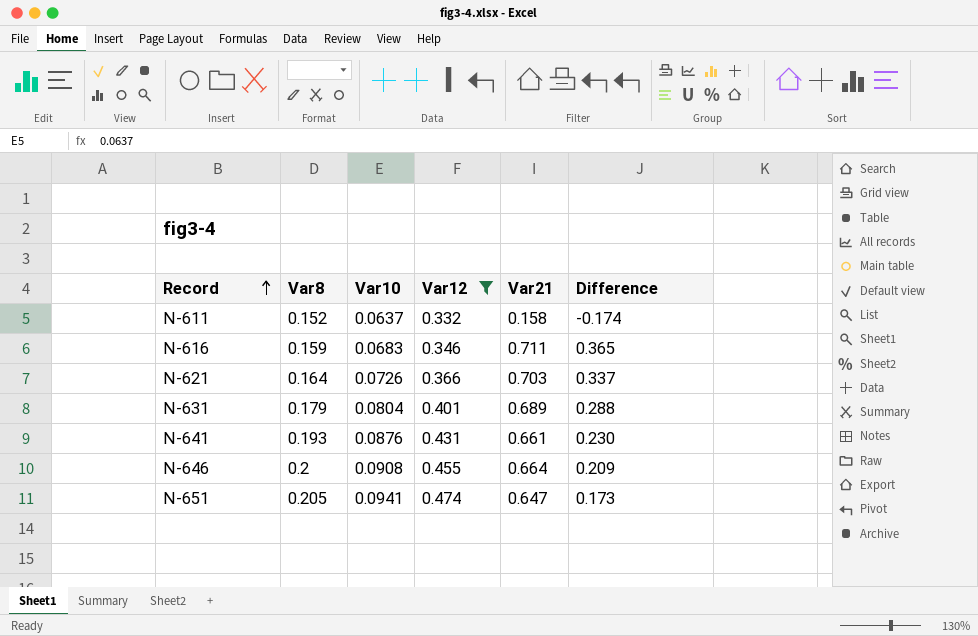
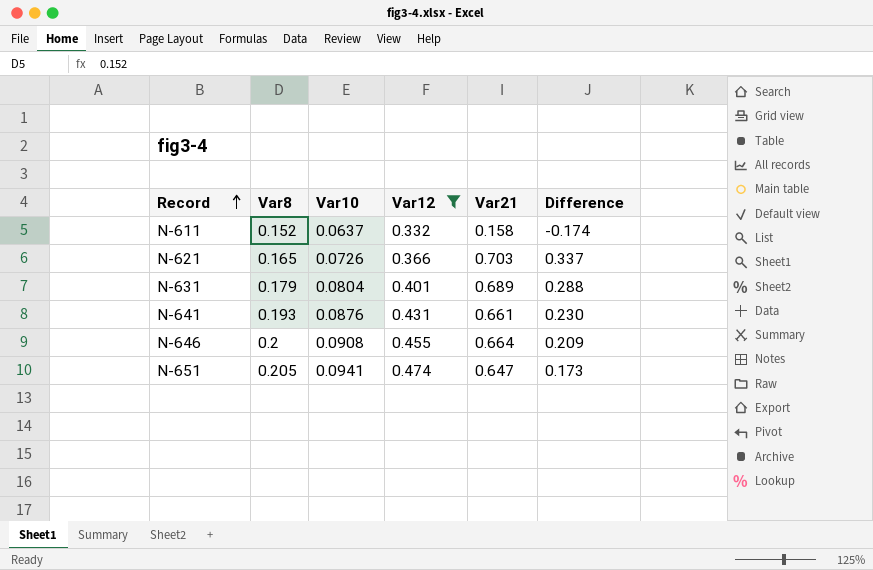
row N-616: 0.159 | 0.0683 | 0.346 | 0.711 | 0.365 -> none
N-621 | Var8: 0.164 -> 0.165

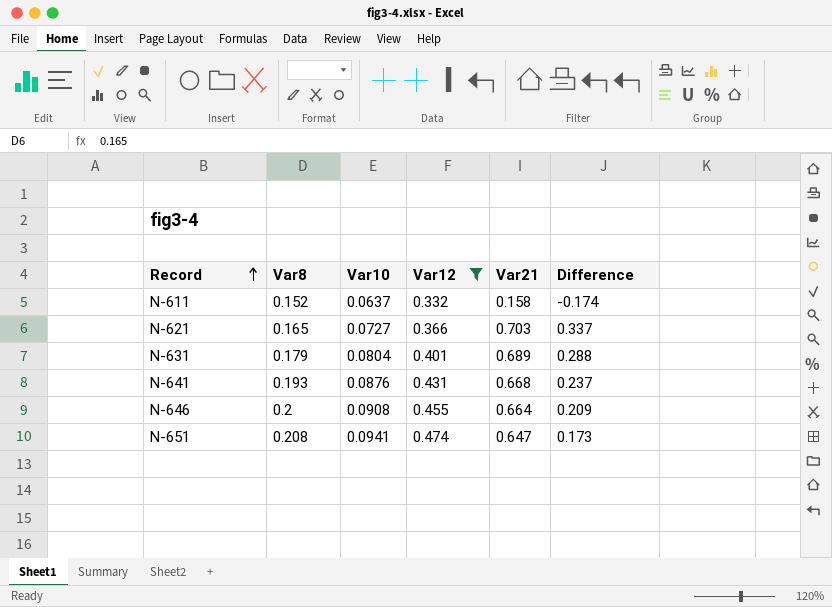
N-621 | Var10: 0.0726 -> 0.0727
N-641 | Var21: 0.661 -> 0.668
N-641 | Difference: 0.230 -> 0.237
N-651 | Var8: 0.205 -> 0.208

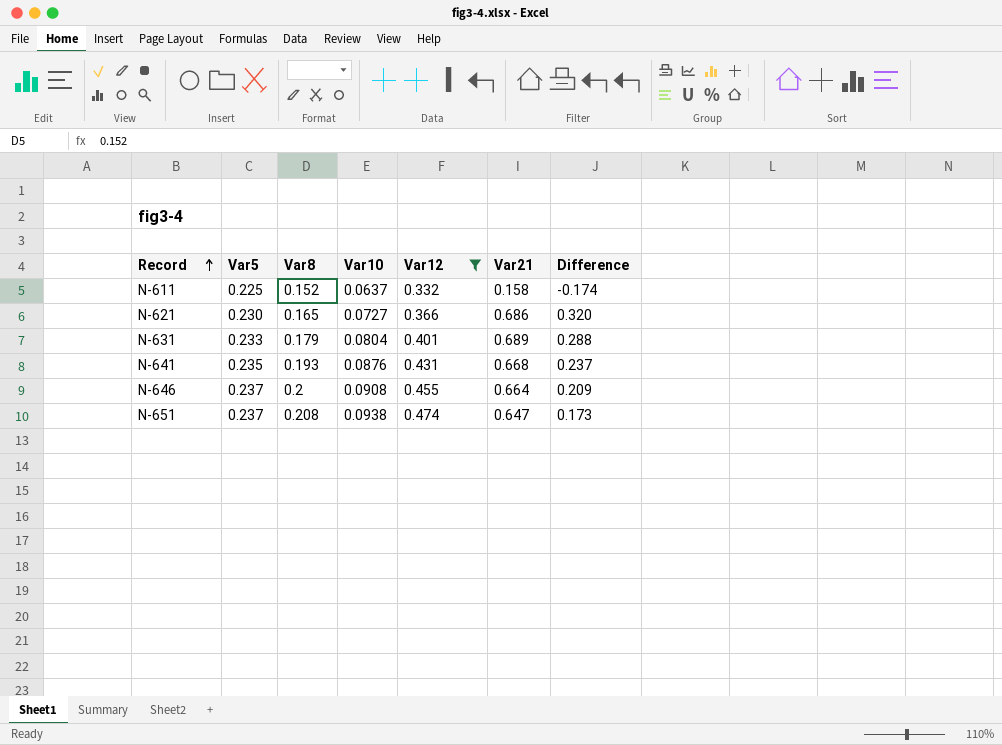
column Var5 | position: none -> 2
N-621 | Var21: 0.703 -> 0.686
N-621 | Difference: 0.337 -> 0.320
N-651 | Var10: 0.0941 -> 0.0938

